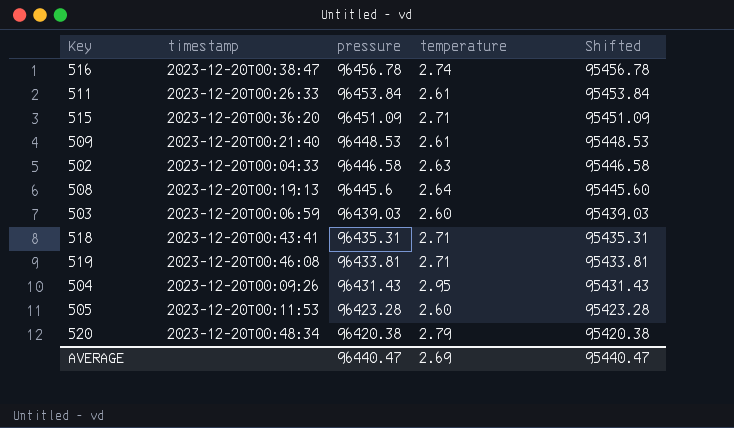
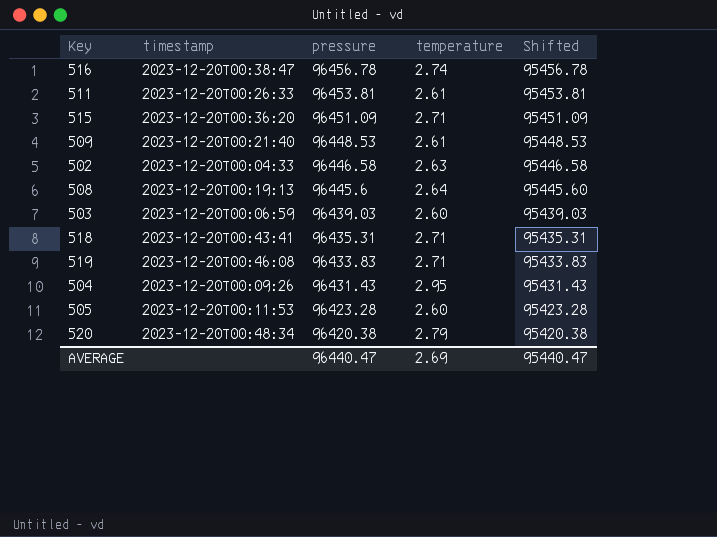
511 | pressure: 96453.84 -> 96453.81
511 | Shifted: 95453.84 -> 95453.81
519 | pressure: 96433.81 -> 96433.83
519 | Shifted: 95433.81 -> 95433.83

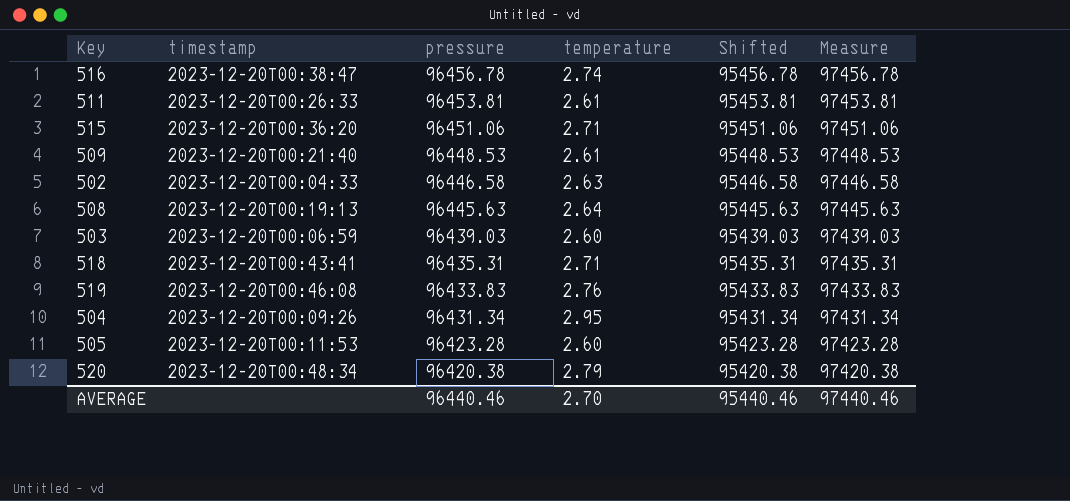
column Measure | formula: none -> [pressure] + 1000
515 | pressure: 96451.09 -> 96451.06
515 | Shifted: 95451.09 -> 95451.06
508 | pressure: 96445.6 -> 96445.63
508 | Shifted: 95445.60 -> 95445.63
519 | temperature: 2.71 -> 2.76
504 | pressure: 96431.43 -> 96431.34
504 | Shifted: 95431.43 -> 95431.34
AVERAGE | pressure: 96440.47 -> 96440.46
AVERAGE | temperature: 2.69 -> 2.70
AVERAGE | Shifted: 95440.47 -> 95440.46

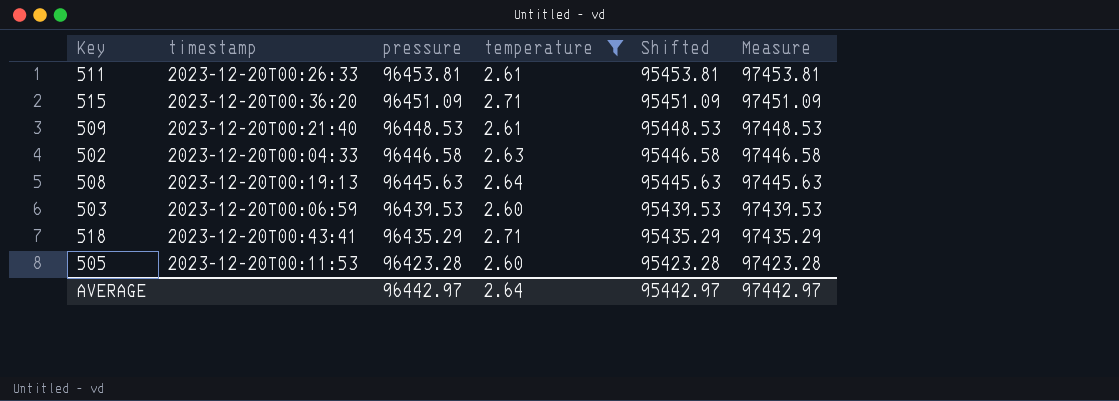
filter: none -> temperature <= 2.71
515 | pressure: 96451.06 -> 96451.09
515 | Shifted: 95451.06 -> 95451.09
515 | Measure: 97451.06 -> 97451.09
503 | pressure: 96439.03 -> 96439.53
503 | Shifted: 95439.03 -> 95439.53
503 | Measure: 97439.03 -> 97439.53
518 | pressure: 96435.31 -> 96435.29
518 | Shifted: 95435.31 -> 95435.29
518 | Measure: 97435.31 -> 97435.29
AVERAGE | pressure: 96440.46 -> 96442.97
AVERAGE | temperature: 2.70 -> 2.64
AVERAGE | Shifted: 95440.46 -> 95442.97
AVERAGE | Measure: 97440.46 -> 97442.97

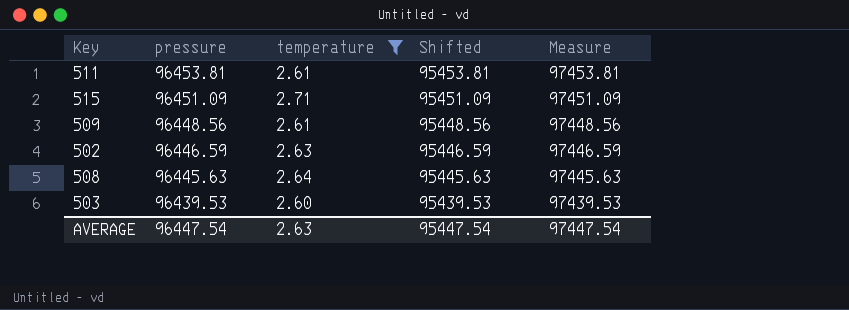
column timestamp | position: 2 -> none
row 518: 2023-12-20T00:43:41 | 96435.29 | 2.71 | 95435.29 | 97435.29 -> none
row 505: 2023-12-20T00:11:53 | 96423.28 | 2.60 | 95423.28 | 97423.28 -> none
509 | pressure: 96448.53 -> 96448.56
509 | Shifted: 95448.53 -> 95448.56
509 | Measure: 97448.53 -> 97448.56
502 | pressure: 96446.58 -> 96446.59
502 | Shifted: 95446.58 -> 95446.59
502 | Measure: 97446.58 -> 97446.59
AVERAGE | pressure: 96442.97 -> 96447.54
AVERAGE | temperature: 2.64 -> 2.63
AVERAGE | Shifted: 95442.97 -> 95447.54
AVERAGE | Measure: 97442.97 -> 97447.54

